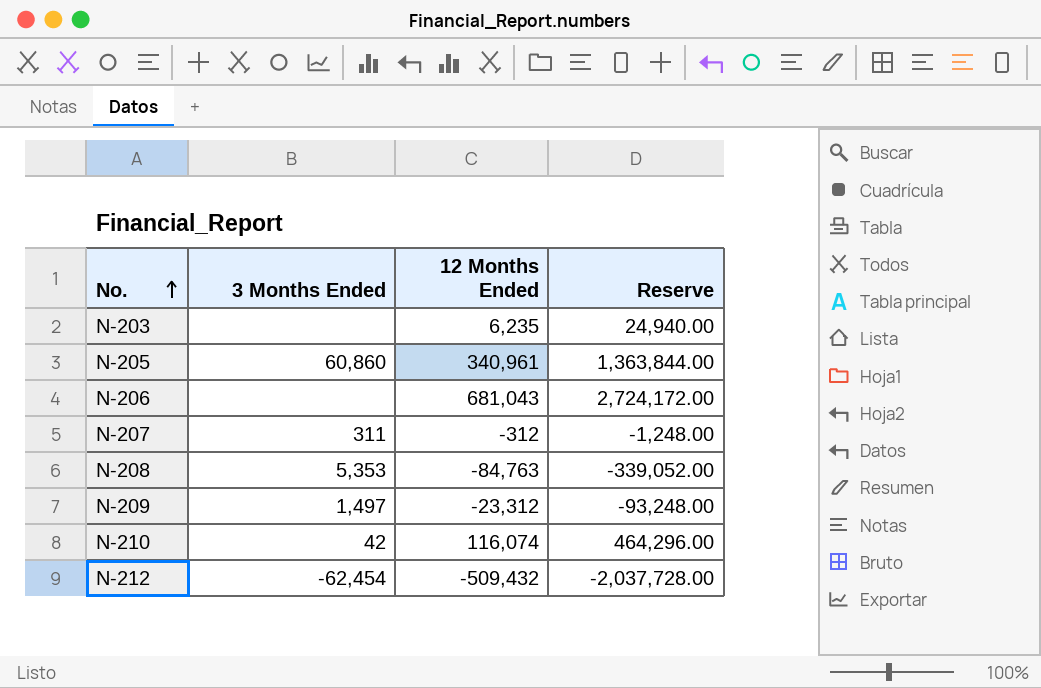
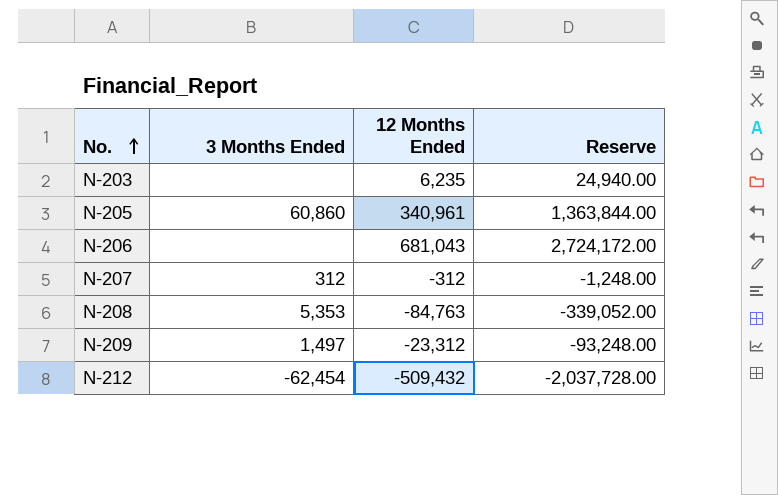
row N-210: 42 | 116,074 | 464,296.00 -> none
N-207 | 3 Months Ended: 311 -> 312

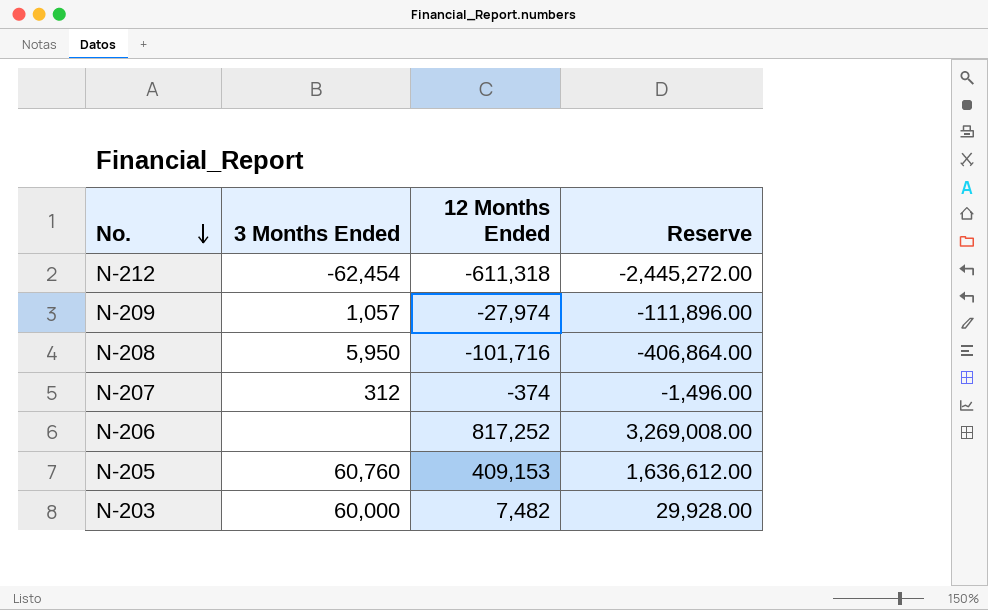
row order: No. ascending -> No. descending
N-212 | 12 Months Ended: -509,432 -> -611,318
N-212 | Reserve: -2,037,728.00 -> -2,445,272.00
N-209 | 3 Months Ended: 1,497 -> 1,057
N-209 | 12 Months Ended: -23,312 -> -27,974
N-209 | Reserve: -93,248.00 -> -111,896.00
N-208 | 3 Months Ended: 5,353 -> 5,950
N-208 | 12 Months Ended: -84,763 -> -101,716
N-208 | Reserve: -339,052.00 -> -406,864.00
N-207 | 12 Months Ended: -312 -> -374
N-207 | Reserve: -1,248.00 -> -1,496.00
N-206 | 12 Months Ended: 681,043 -> 817,252
N-206 | Reserve: 2,724,172.00 -> 3,269,008.00
N-205 | 3 Months Ended: 60,860 -> 60,760
N-205 | 12 Months Ended: 340,961 -> 409,153
N-205 | Reserve: 1,363,844.00 -> 1,636,612.00
N-203 | 3 Months Ended: none -> 60,000
N-203 | 12 Months Ended: 6,235 -> 7,482
N-203 | Reserve: 24,940.00 -> 29,928.00

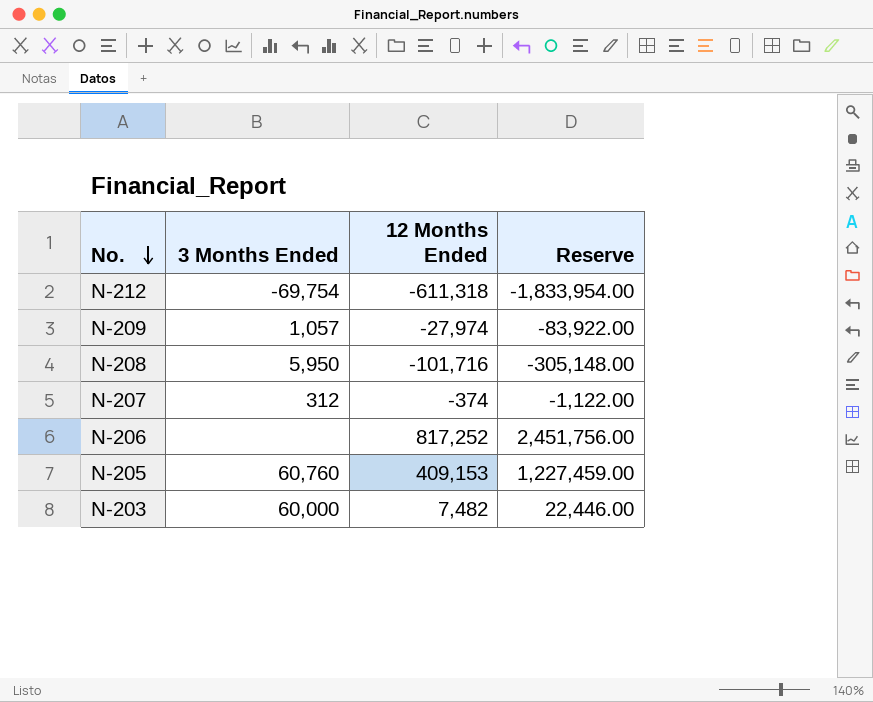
column Reserve | formula: [12 Months Ended] * 4 -> [12 Months Ended] * 3
N-212 | 3 Months Ended: -62,454 -> -69,754

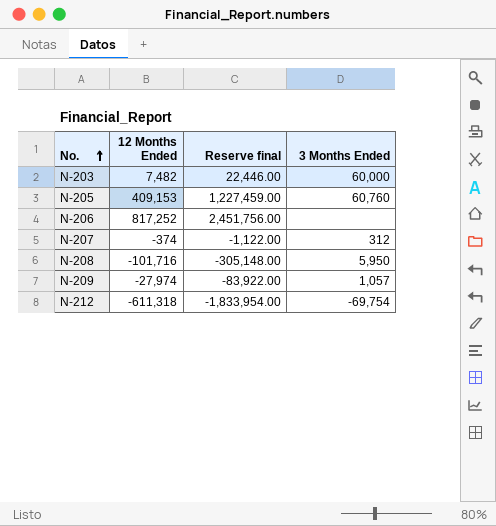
row order: No. descending -> No. ascending
column name: Reserve -> Reserve final
column 3 Months Ended | position: 2 -> 4

